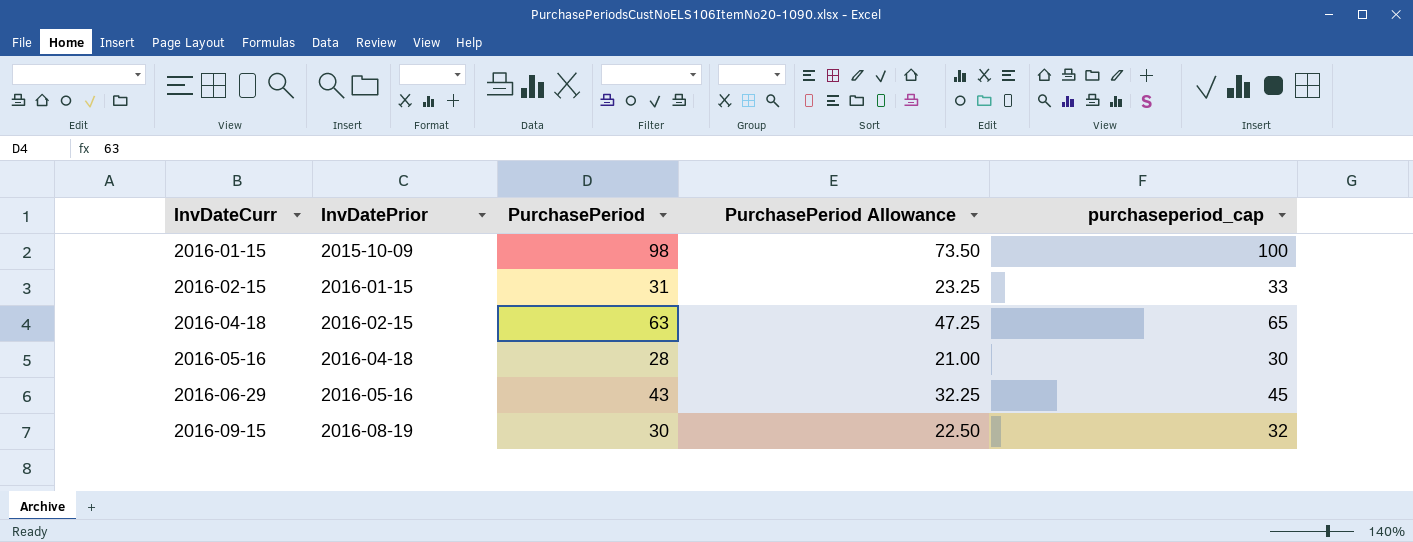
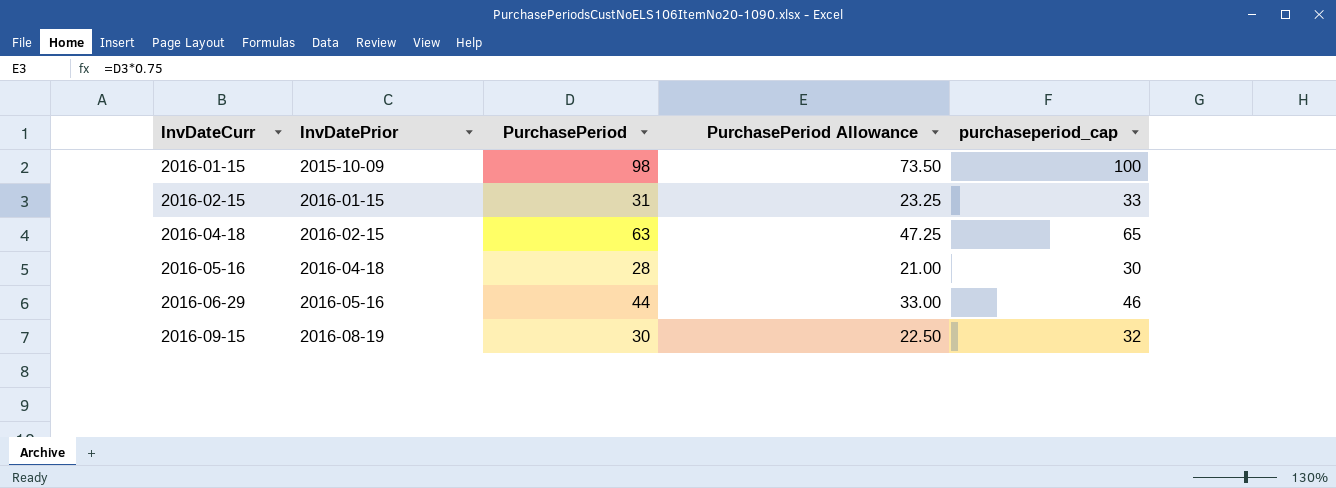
2016-06-29 | PurchasePeriod: 43 -> 44
2016-06-29 | PurchasePeriod Allowance: 32.25 -> 33.00
2016-06-29 | purchaseperiod_cap: 45 -> 46

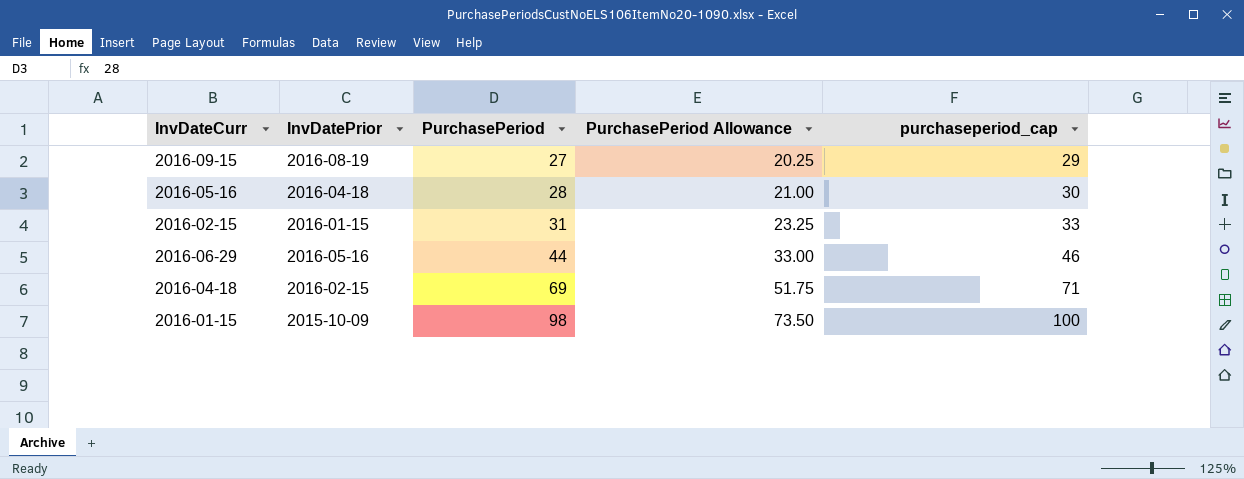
row order: InvDateCurr ascending -> PurchasePeriod ascending
2016-09-15 | PurchasePeriod: 30 -> 27
2016-09-15 | PurchasePeriod Allowance: 22.50 -> 20.25
2016-09-15 | purchaseperiod_cap: 32 -> 29
2016-04-18 | PurchasePeriod: 63 -> 69
2016-04-18 | PurchasePeriod Allowance: 47.25 -> 51.75
2016-04-18 | purchaseperiod_cap: 65 -> 71

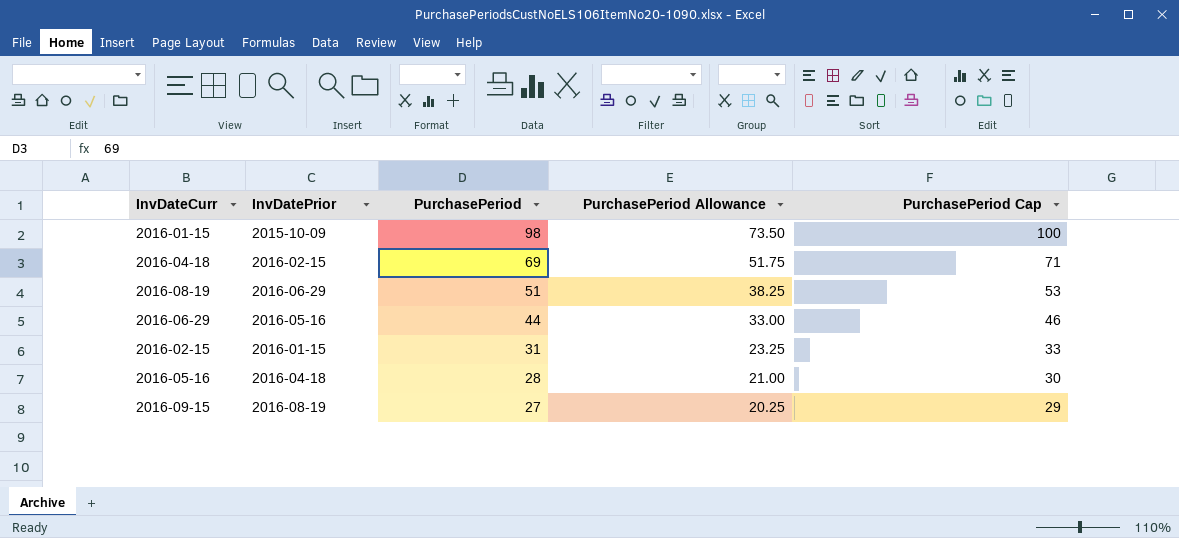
row order: PurchasePeriod ascending -> PurchasePeriod descending
column name: purchaseperiod_cap -> PurchasePeriod Cap
row 2016-08-19: none -> 2016-06-29 | 51 | 38.25 | 53

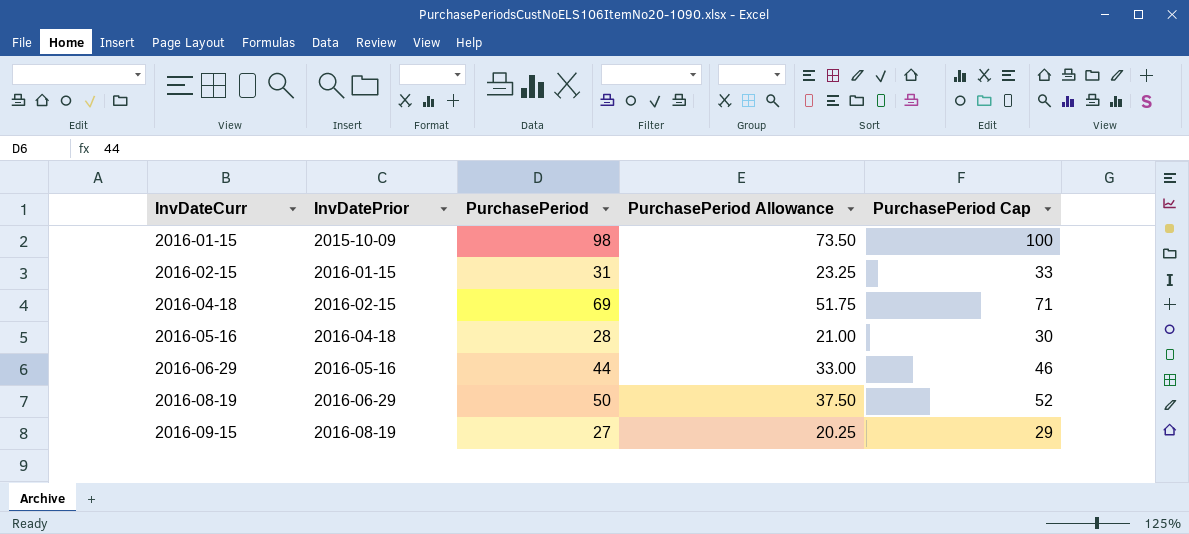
row order: PurchasePeriod descending -> InvDateCurr ascending
2016-08-19 | PurchasePeriod: 51 -> 50
2016-08-19 | PurchasePeriod Allowance: 38.25 -> 37.50
2016-08-19 | PurchasePeriod Cap: 53 -> 52

